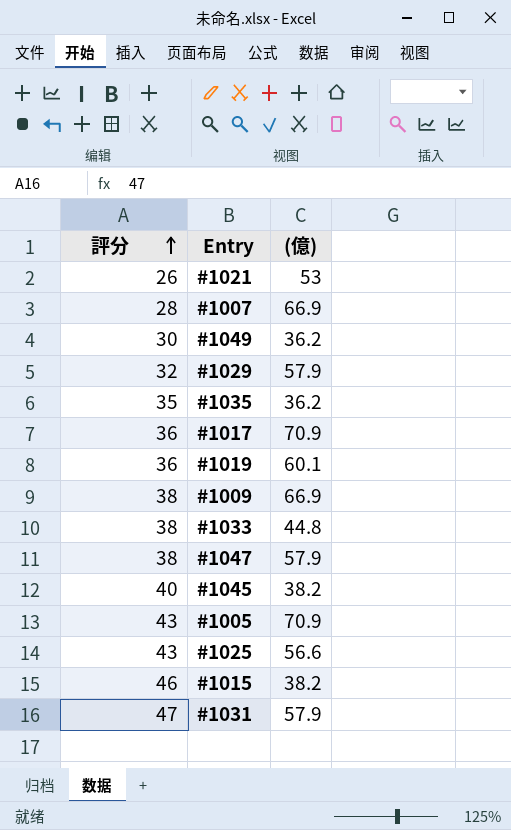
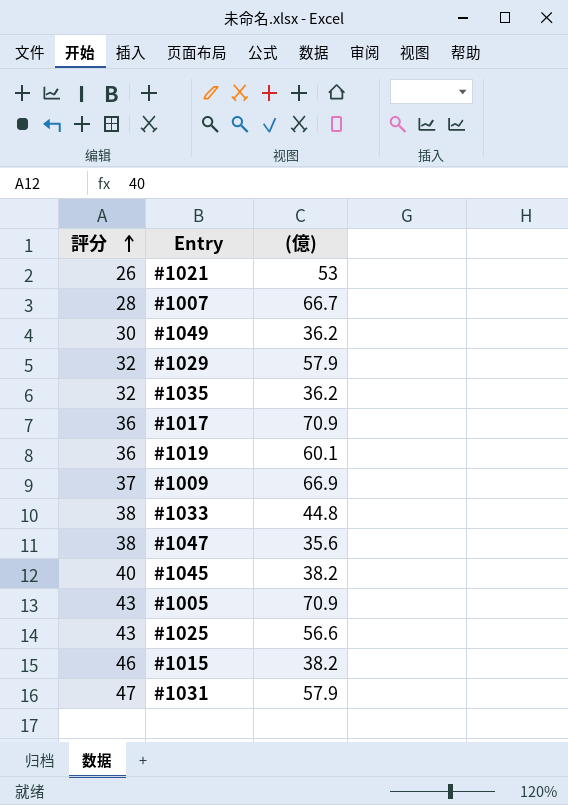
#1007 | (億): 66.9 -> 66.7
#1035 | 評分: 35 -> 32
#1009 | 評分: 38 -> 37
#1047 | (億): 57.9 -> 35.6

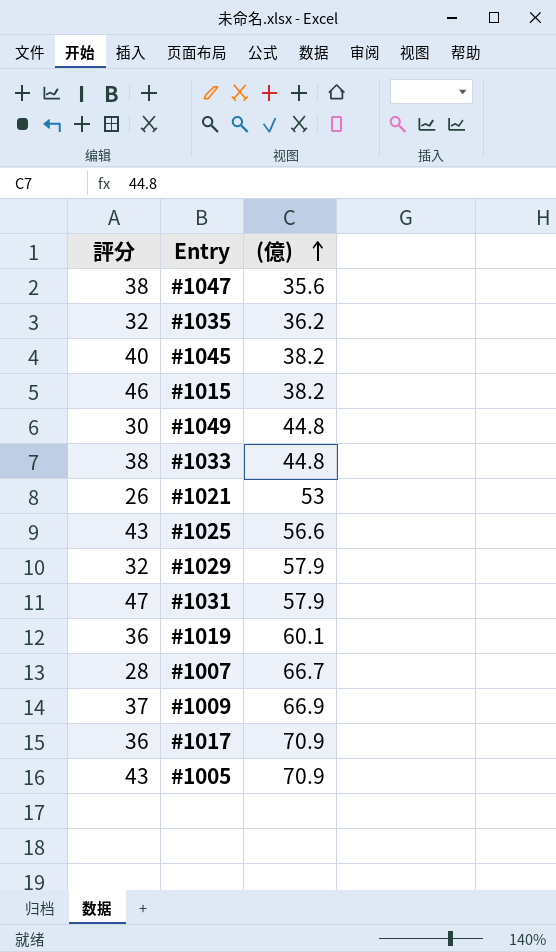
row order: 評分 ascending -> (億) ascending
#1049 | (億): 36.2 -> 44.8

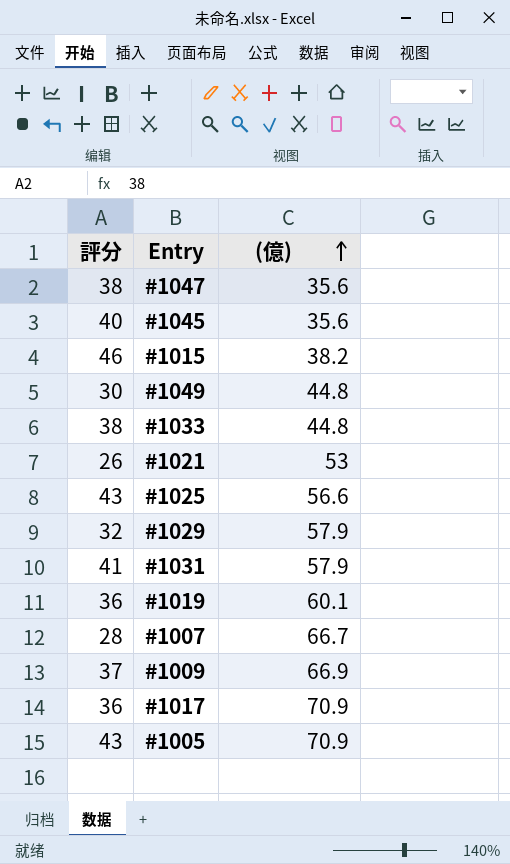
row #1035: 32 | 36.2 -> none
#1045 | (億): 38.2 -> 35.6
#1031 | 評分: 47 -> 41

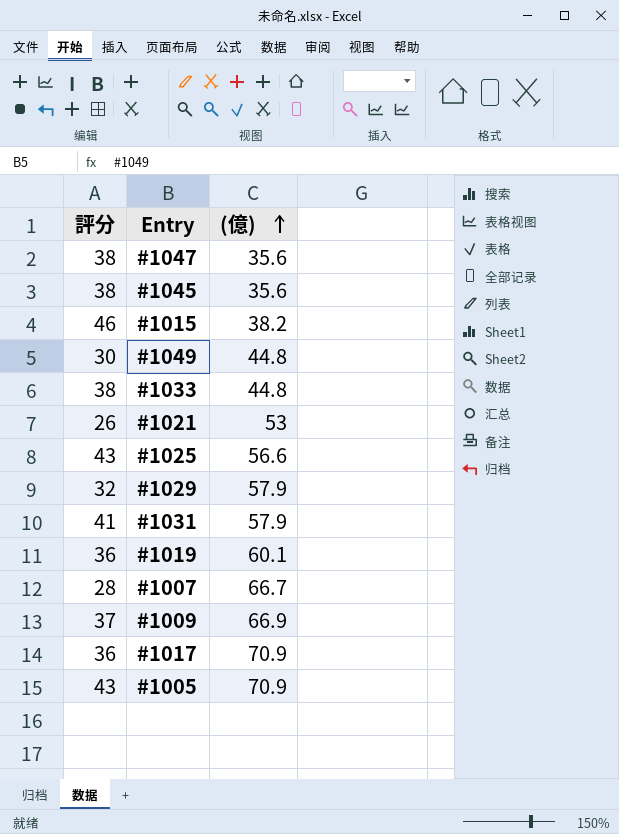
#1045 | 評分: 40 -> 38

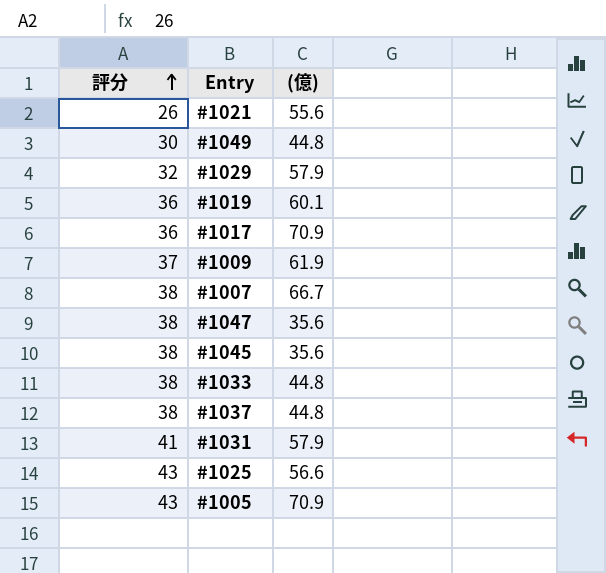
row order: (億) ascending -> 評分 ascending
row #1015: 46 | 38.2 -> none
#1021 | (億): 53 -> 55.6
#1009 | (億): 66.9 -> 61.9
#1007 | 評分: 28 -> 38
row #1037: none -> 38 | 44.8

